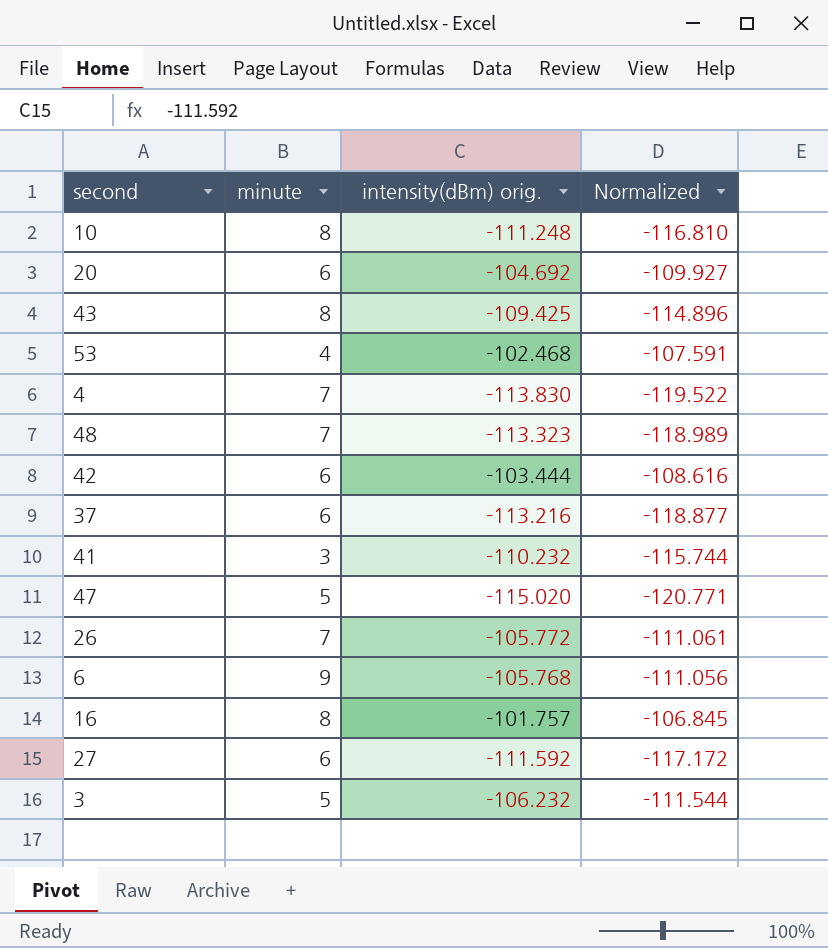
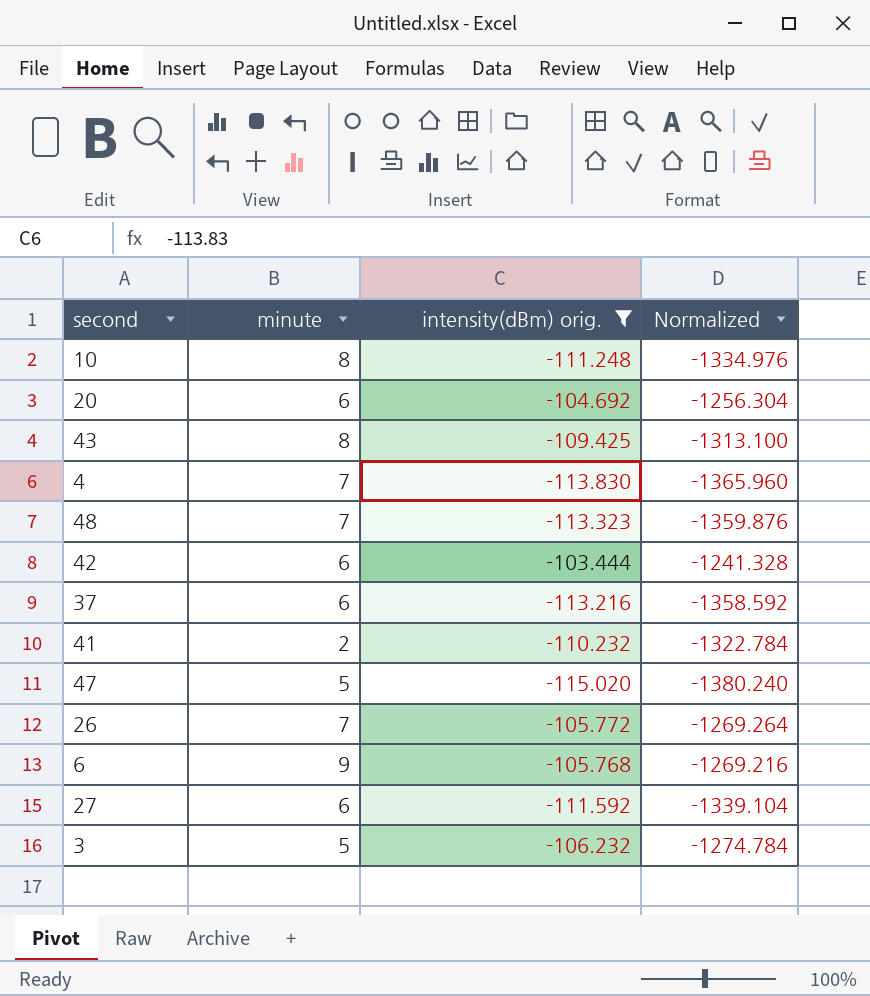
filter: none -> intensity(dBm) orig. <= -103.444
column Normalized | formula: [intensity(dBm) orig.] * 1.05 -> [intensity(dBm) orig.] * 12
41 | minute: 3 -> 2

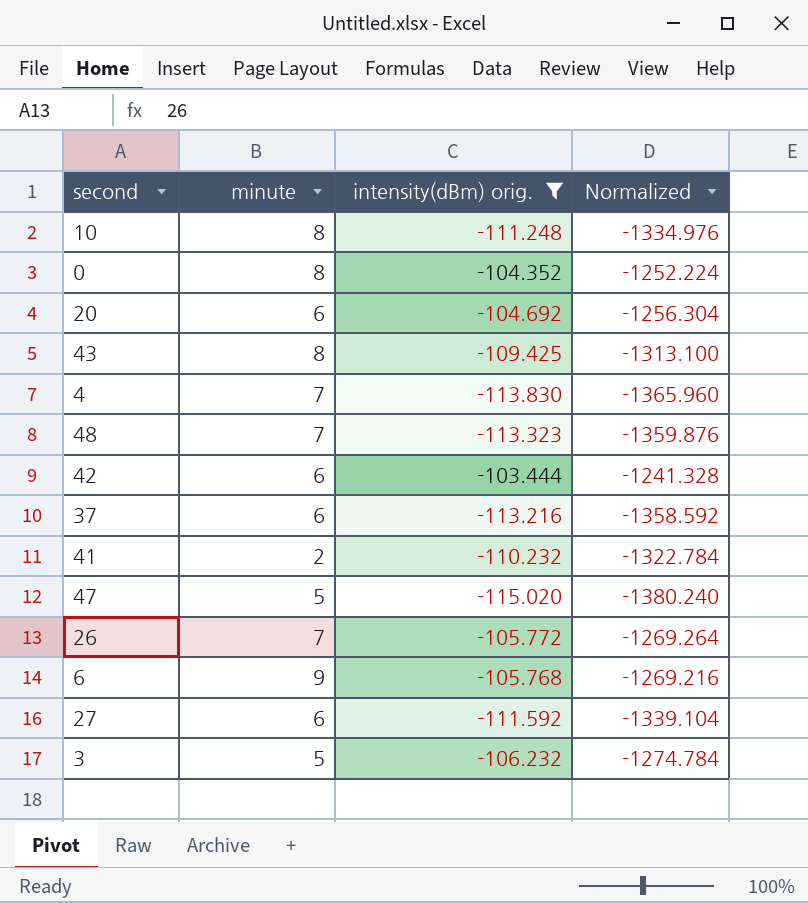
row 0: none -> 8 | -104.352 | -1252.224

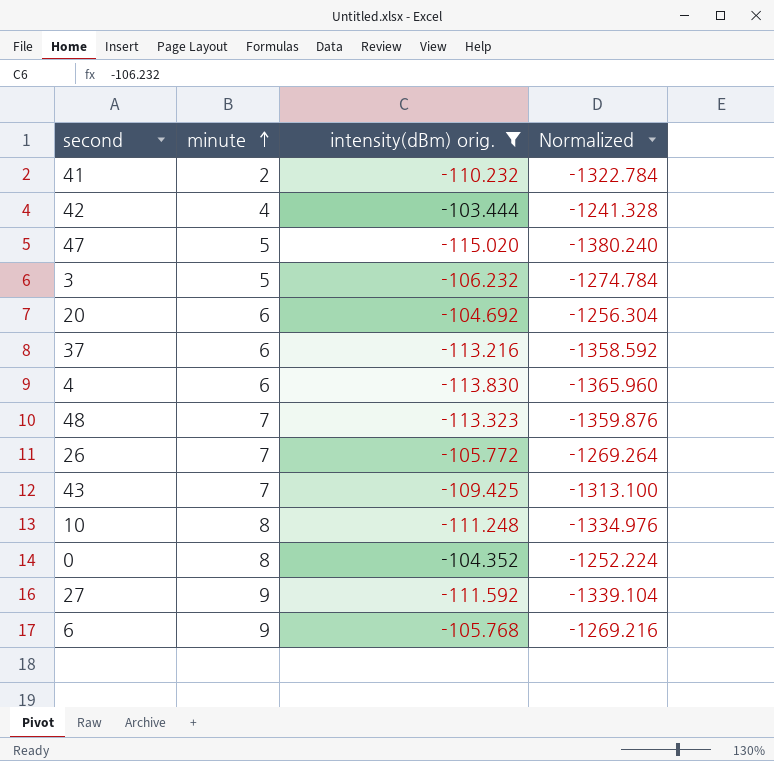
row order: none -> minute ascending
42 | minute: 6 -> 4
4 | minute: 7 -> 6
43 | minute: 8 -> 7
27 | minute: 6 -> 9

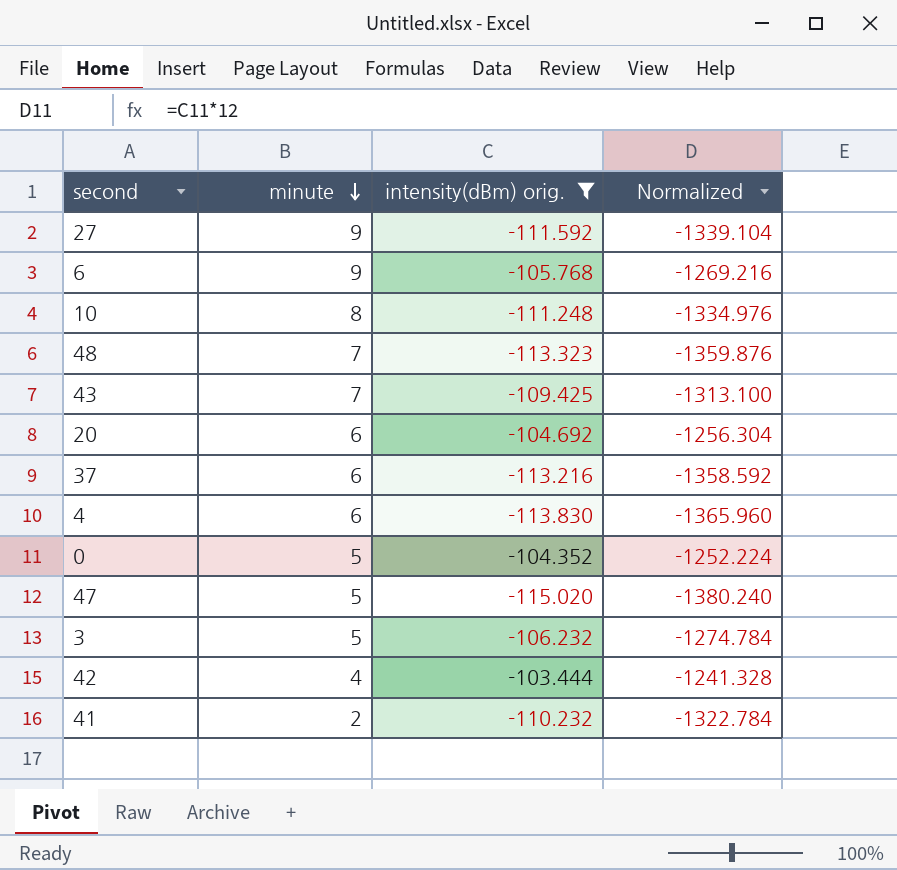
row order: minute ascending -> minute descending
row 26: 7 | -105.772 | -1269.264 -> none
0 | minute: 8 -> 5

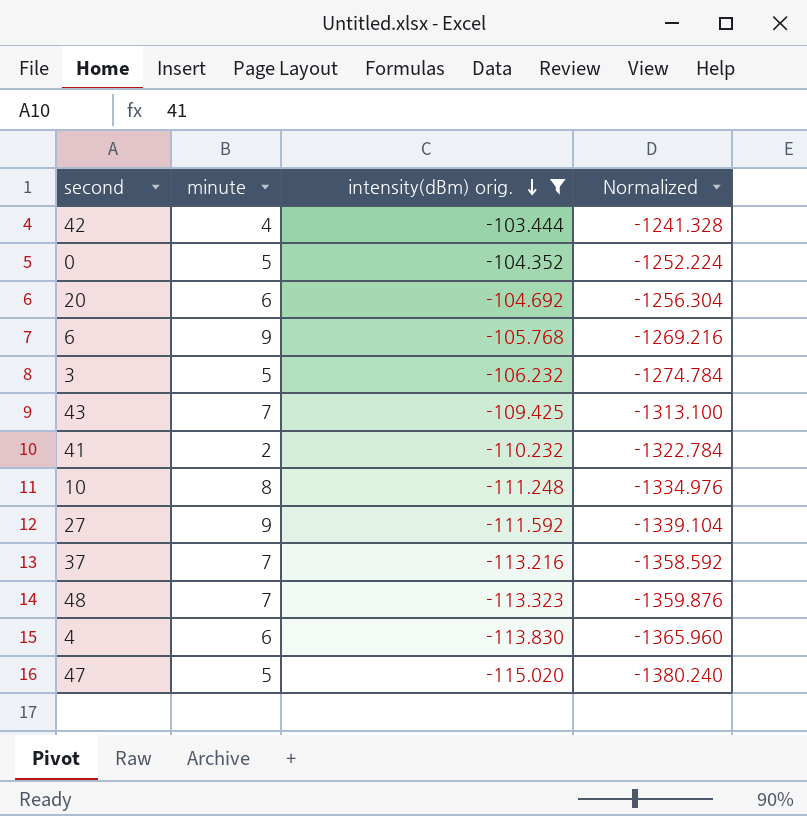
row order: minute descending -> intensity(dBm) orig. descending
37 | minute: 6 -> 7

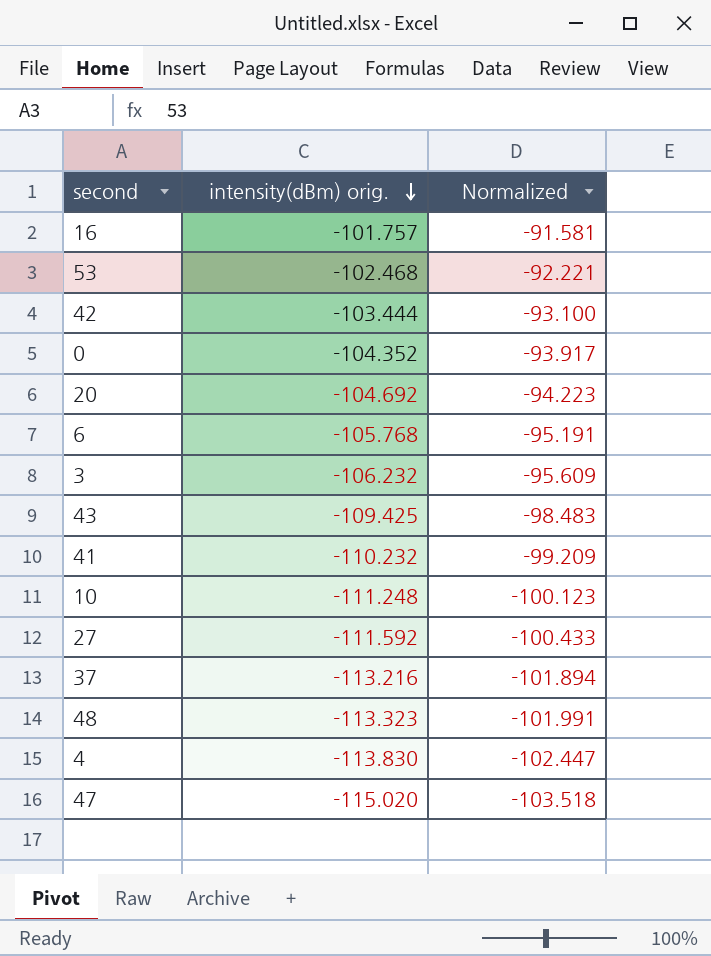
filter: intensity(dBm) orig. <= -103.444 -> none
column minute | position: 2 -> none
column Normalized | formula: [intensity(dBm) orig.] * 12 -> [intensity(dBm) orig.] * 0.9

